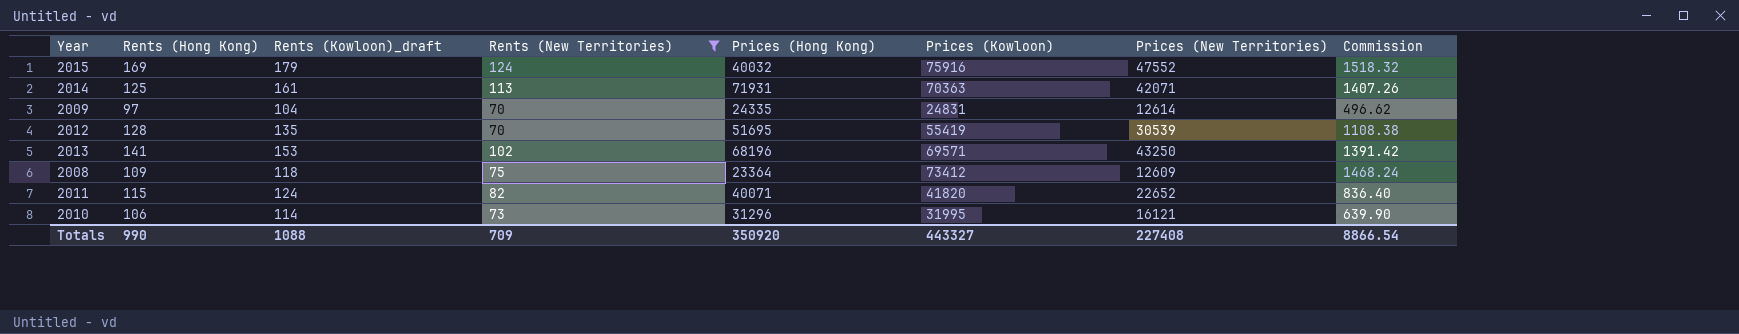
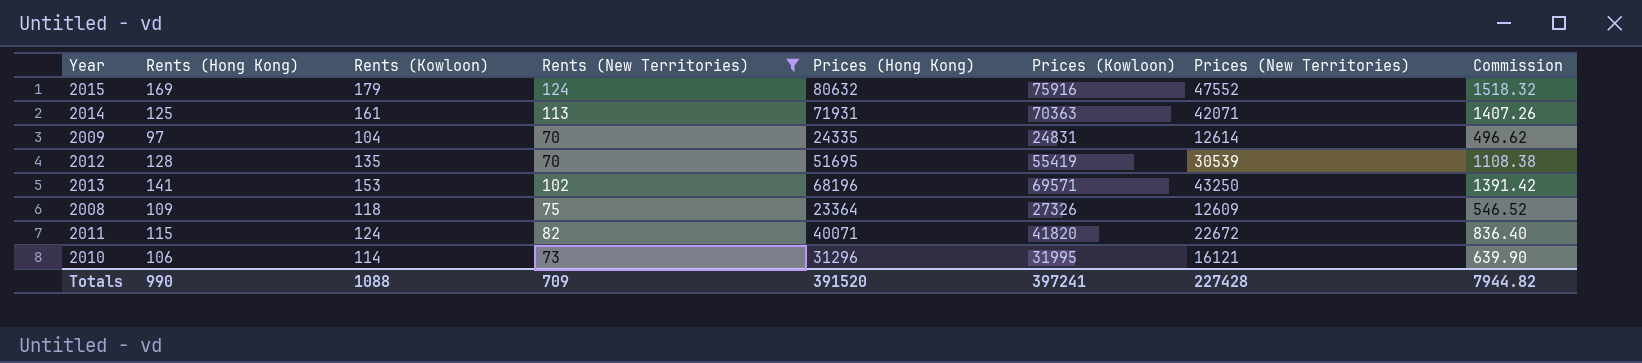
column name: Rents (Kowloon)_draft -> Rents (Kowloon)
2015 | Prices (Hong Kong): 40032 -> 80632
2008 | Prices (Kowloon): 73412 -> 27326
2008 | Commission: 1468.24 -> 546.52
2011 | Prices (New Territories): 22652 -> 22672
Totals | Prices (Hong Kong): 350920 -> 391520
Totals | Prices (Kowloon): 443327 -> 397241
Totals | Prices (New Territories): 227408 -> 227428
Totals | Commission: 8866.54 -> 7944.82

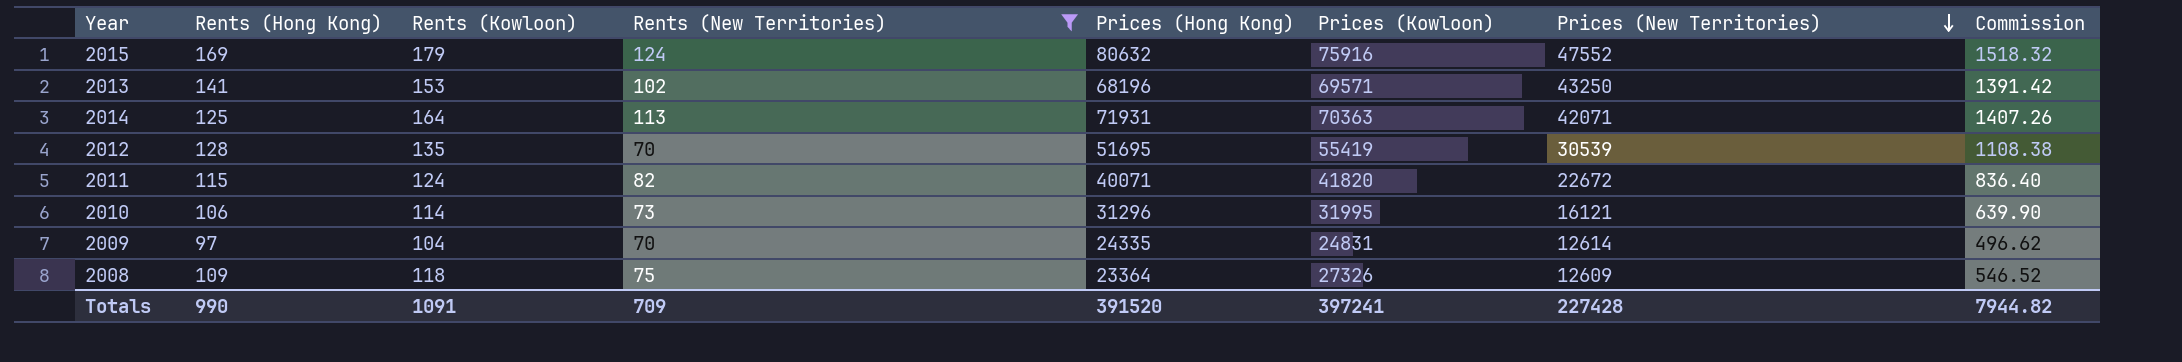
row order: none -> Prices (New Territories) descending
2014 | Rents (Kowloon): 161 -> 164
Totals | Rents (Kowloon): 1088 -> 1091

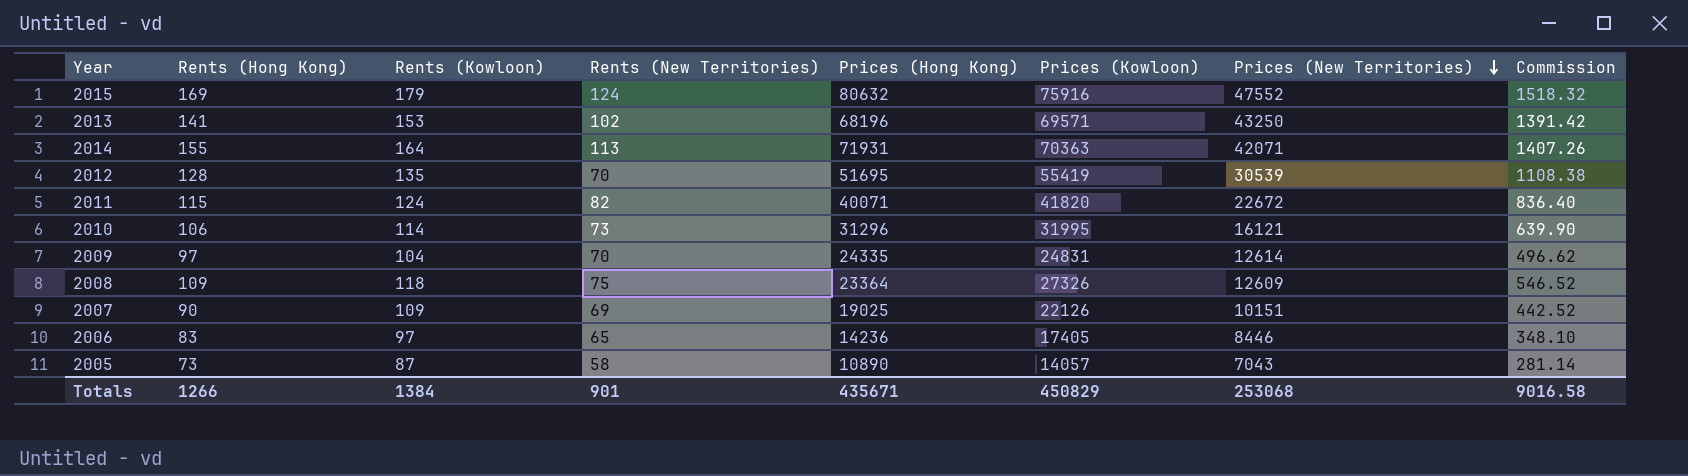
filter: Rents (New Territories) >= 70 -> none
2014 | Rents (Hong Kong): 125 -> 155
Totals | Rents (Hong Kong): 990 -> 1266
Totals | Rents (Kowloon): 1091 -> 1384
Totals | Rents (New Territories): 709 -> 901
Totals | Prices (Hong Kong): 391520 -> 435671
Totals | Prices (Kowloon): 397241 -> 450829
Totals | Prices (New Territories): 227428 -> 253068
Totals | Commission: 7944.82 -> 9016.58

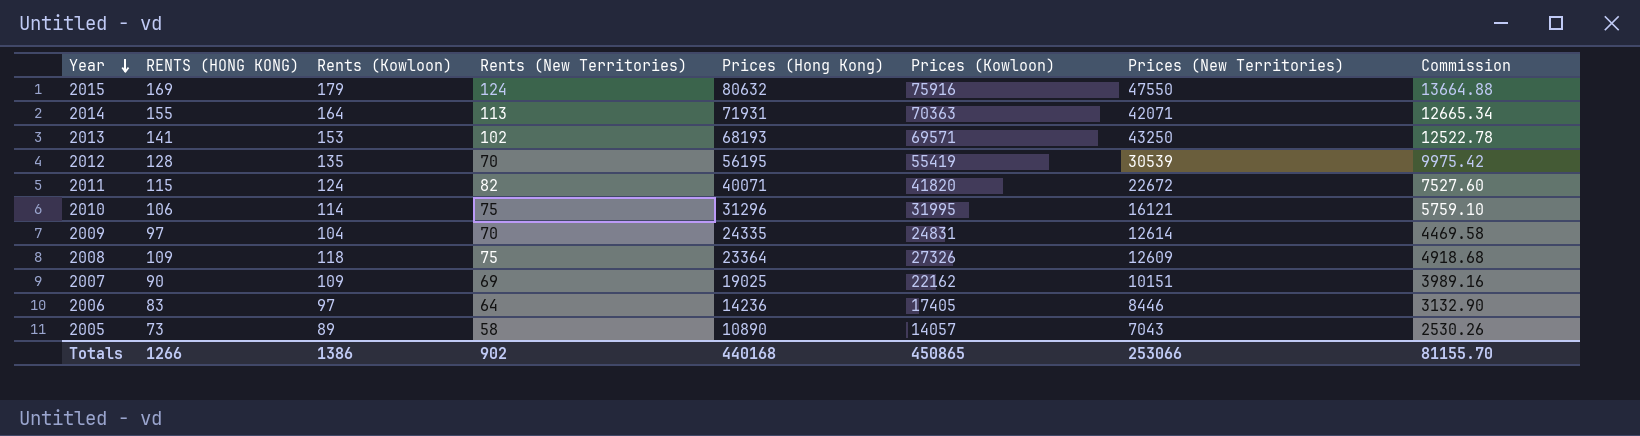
row order: Prices (New Territories) descending -> Year descending
column name: Rents (Hong Kong) -> RENTS (HONG KONG)
column Commission | formula: [Prices (Kowloon)] * 0.02 -> [Prices (Kowloon)] * 0.18
2015 | Prices (New Territories): 47552 -> 47550
2013 | Prices (Hong Kong): 68196 -> 68193
2012 | Prices (Hong Kong): 51695 -> 56195
2010 | Rents (New Territories): 73 -> 75
2007 | Prices (Kowloon): 22126 -> 22162
2006 | Rents (New Territories): 65 -> 64
2005 | Rents (Kowloon): 87 -> 89
Totals | Rents (Kowloon): 1384 -> 1386
Totals | Rents (New Territories): 901 -> 902
Totals | Prices (Hong Kong): 435671 -> 440168
Totals | Prices (Kowloon): 450829 -> 450865
Totals | Prices (New Territories): 253068 -> 253066
Totals | Commission: 9016.58 -> 81155.70

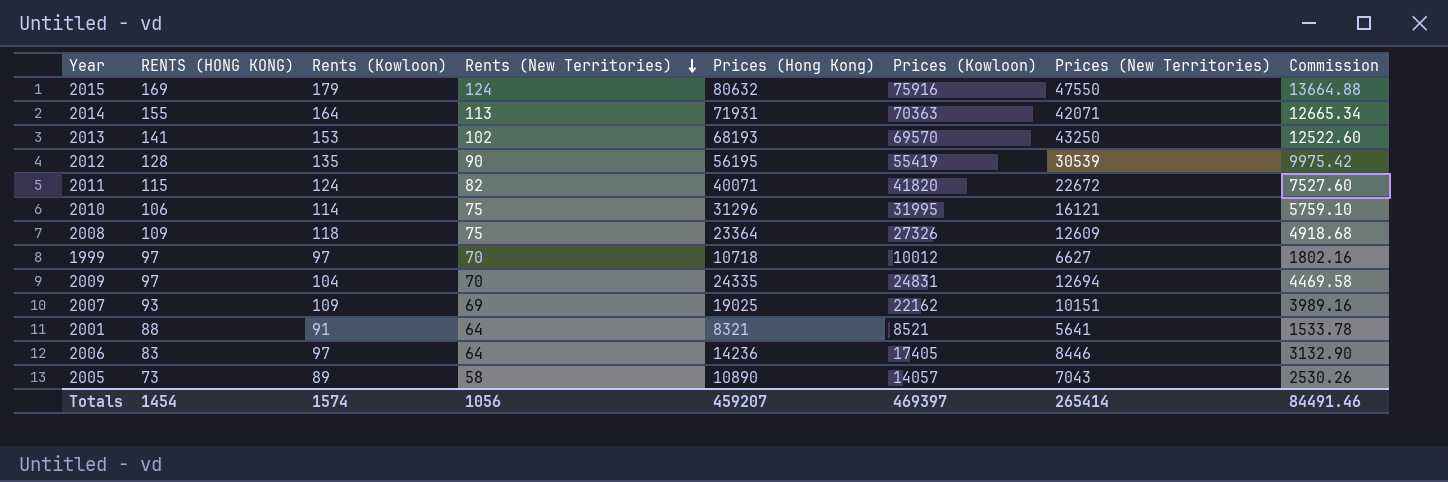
row order: Year descending -> Rents (New Territories) descending
2013 | Prices (Kowloon): 69571 -> 69570
2013 | Commission: 12522.78 -> 12522.60
2012 | Rents (New Territories): 70 -> 90
row 1999: none -> 97 | 97 | 70 | 10718 | 10012 | 6627 | 1802.16
2009 | Prices (New Territories): 12614 -> 12694
2007 | RENTS (HONG KONG): 90 -> 93
row 2001: none -> 88 | 91 | 64 | 8321 | 8521 | 5641 | 1533.78
Totals | RENTS (HONG KONG): 1266 -> 1454
Totals | Rents (Kowloon): 1386 -> 1574
Totals | Rents (New Territories): 902 -> 1056
Totals | Prices (Hong Kong): 440168 -> 459207
Totals | Prices (Kowloon): 450865 -> 469397
Totals | Prices (New Territories): 253066 -> 265414
Totals | Commission: 81155.70 -> 84491.46

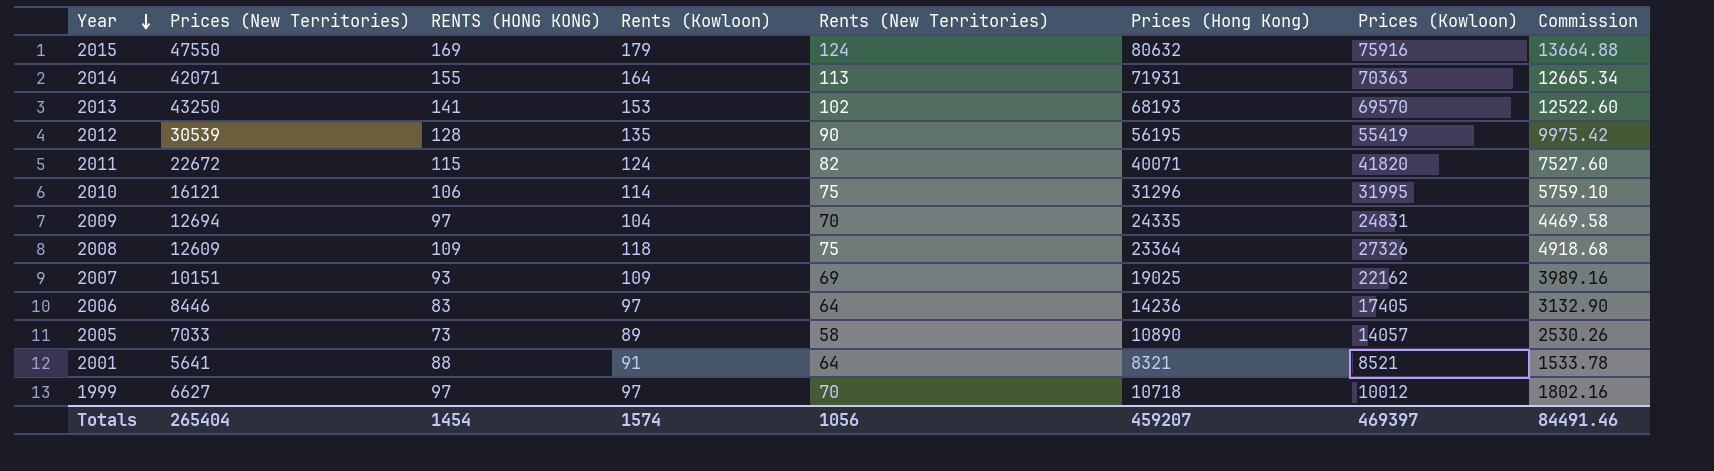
row order: Rents (New Territories) descending -> Year descending
column Prices (New Territories) | position: 7 -> 2
2005 | Prices (New Territories): 7043 -> 7033
Totals | Prices (New Territories): 265414 -> 265404

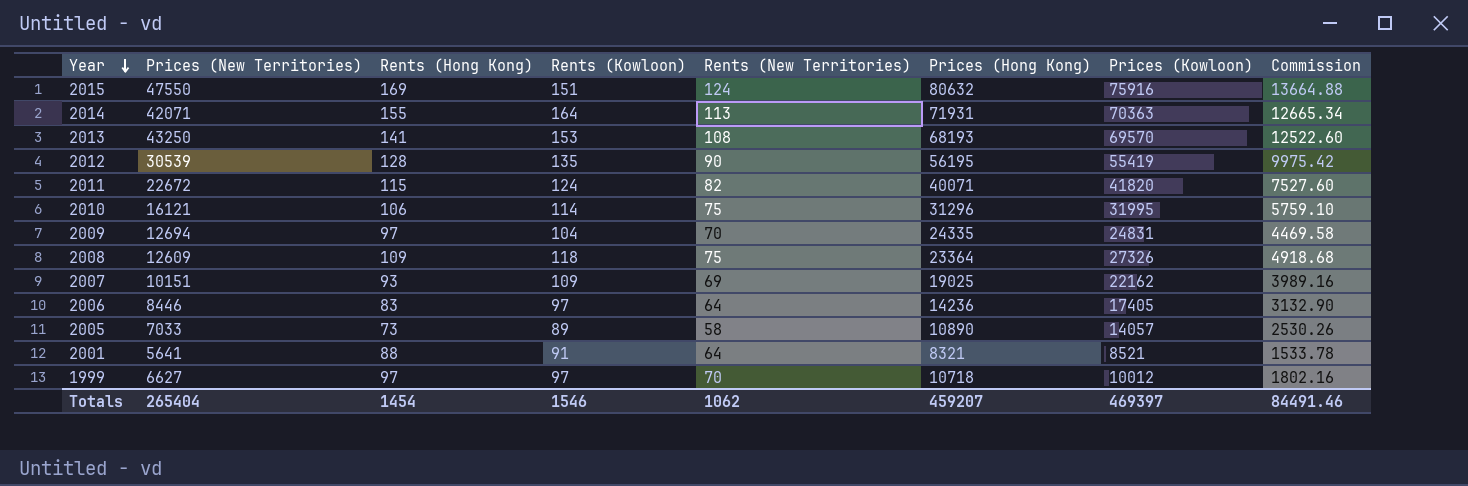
column name: RENTS (HONG KONG) -> Rents (Hong Kong)
2015 | Rents (Kowloon): 179 -> 151
2013 | Rents (New Territories): 102 -> 108
Totals | Rents (Kowloon): 1574 -> 1546
Totals | Rents (New Territories): 1056 -> 1062

